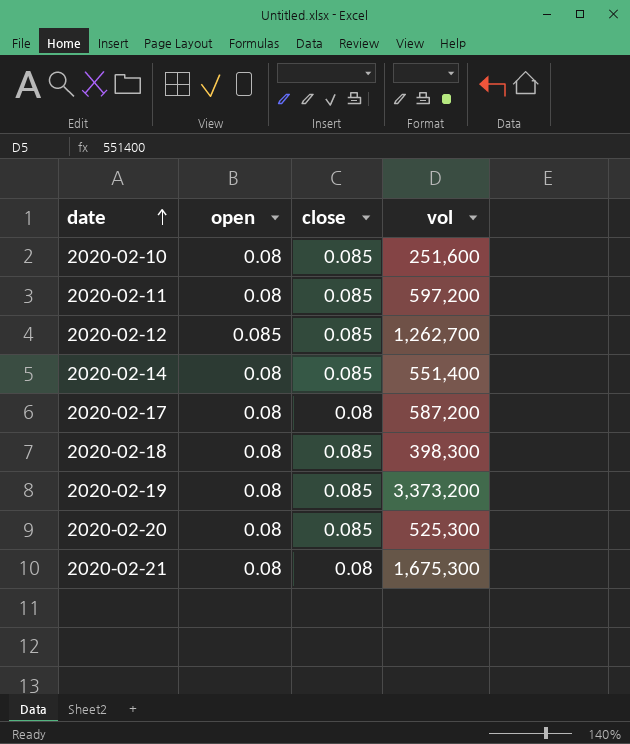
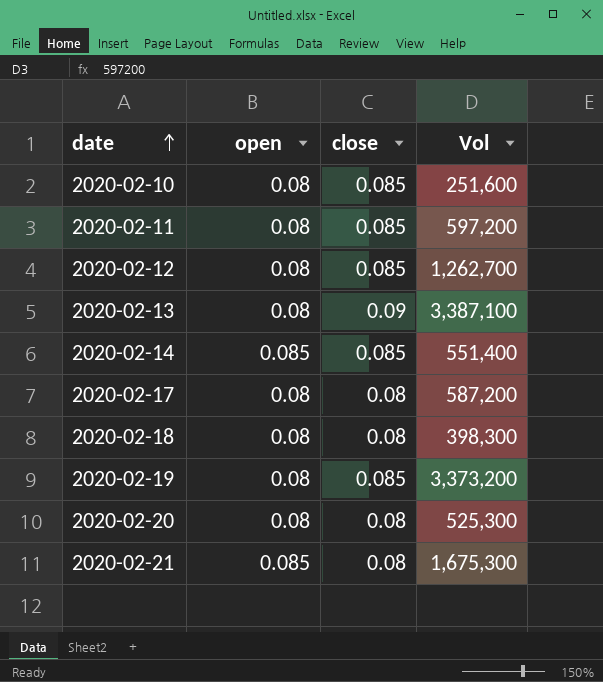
column name: vol -> Vol
2020-02-12 | open: 0.085 -> 0.08
row 2020-02-13: none -> 0.08 | 0.09 | 3,387,100
2020-02-14 | open: 0.08 -> 0.085
2020-02-18 | close: 0.085 -> 0.08
2020-02-20 | close: 0.085 -> 0.08
2020-02-21 | open: 0.08 -> 0.085

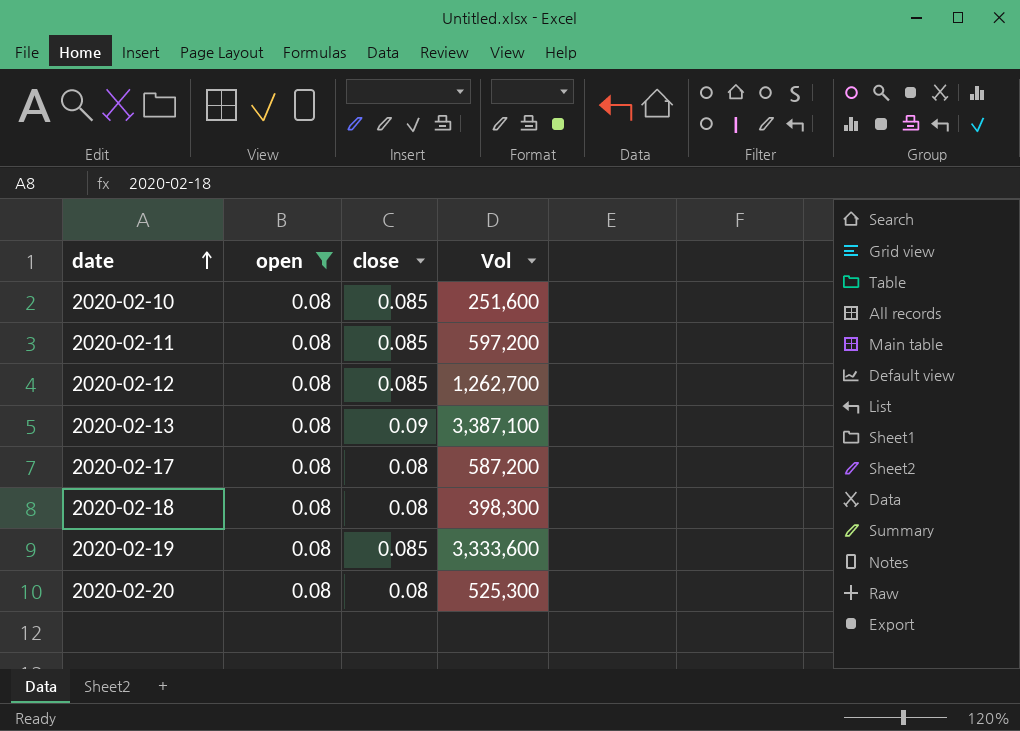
filter: none -> open = 0.08
2020-02-19 | Vol: 3,373,200 -> 3,333,600

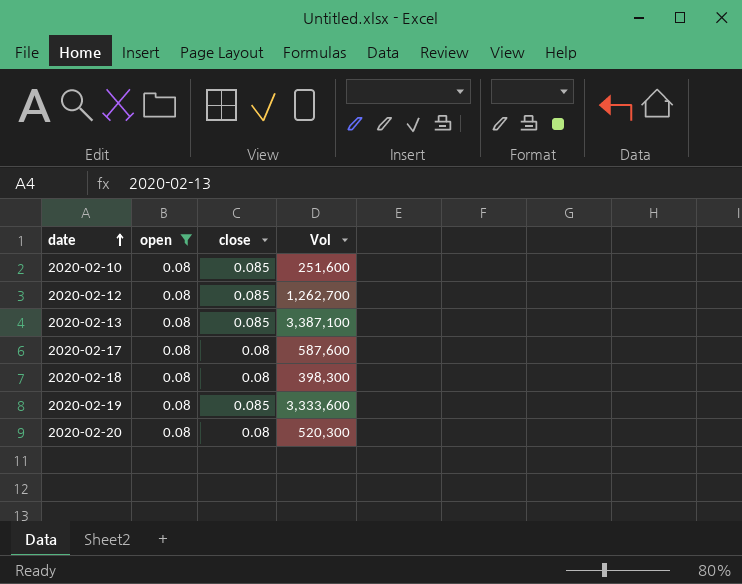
row 2020-02-11: 0.08 | 0.085 | 597,200 -> none
2020-02-13 | close: 0.09 -> 0.085
2020-02-17 | Vol: 587,200 -> 587,600
2020-02-20 | Vol: 525,300 -> 520,300

